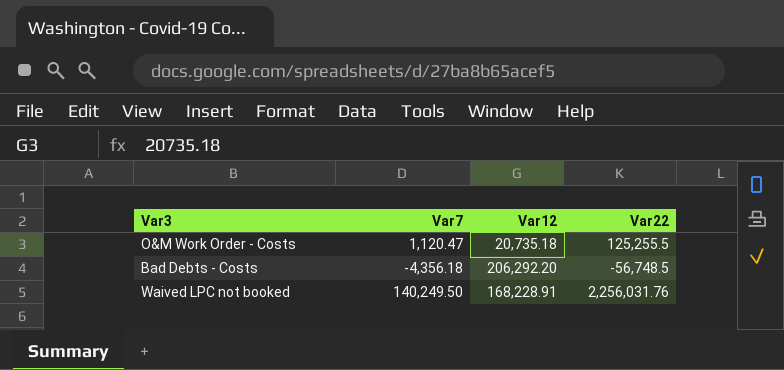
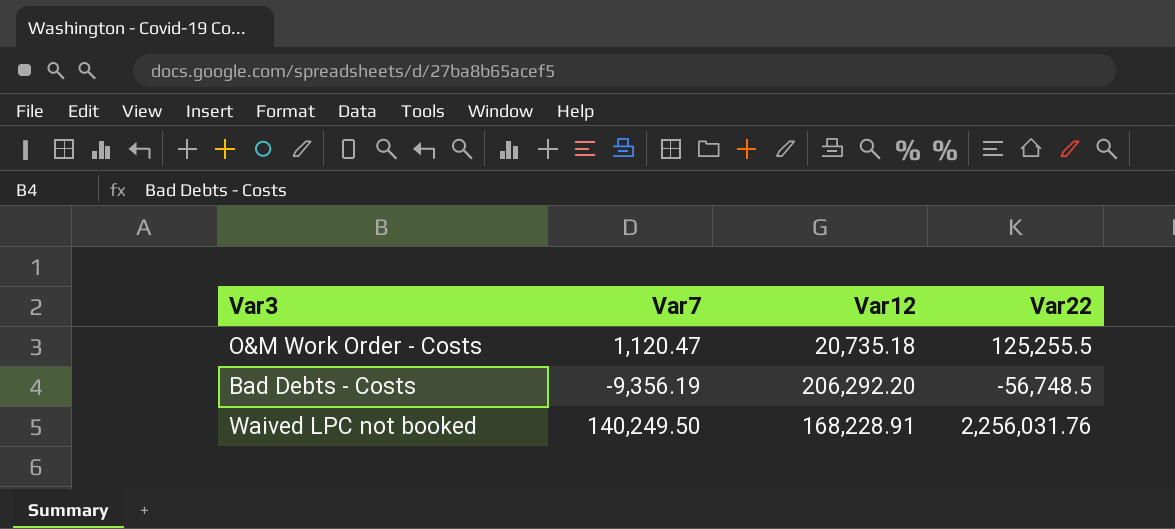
Bad Debts - Costs | Var7: -4,356.18 -> -9,356.19

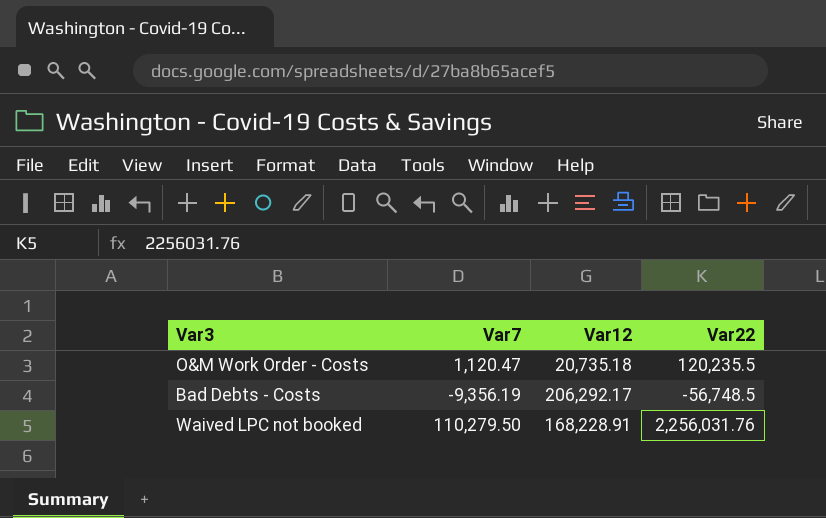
O&M Work Order - Costs | Var22: 125,255.5 -> 120,235.5
Bad Debts - Costs | Var12: 206,292.20 -> 206,292.17
Waived LPC not booked | Var7: 140,249.50 -> 110,279.50

